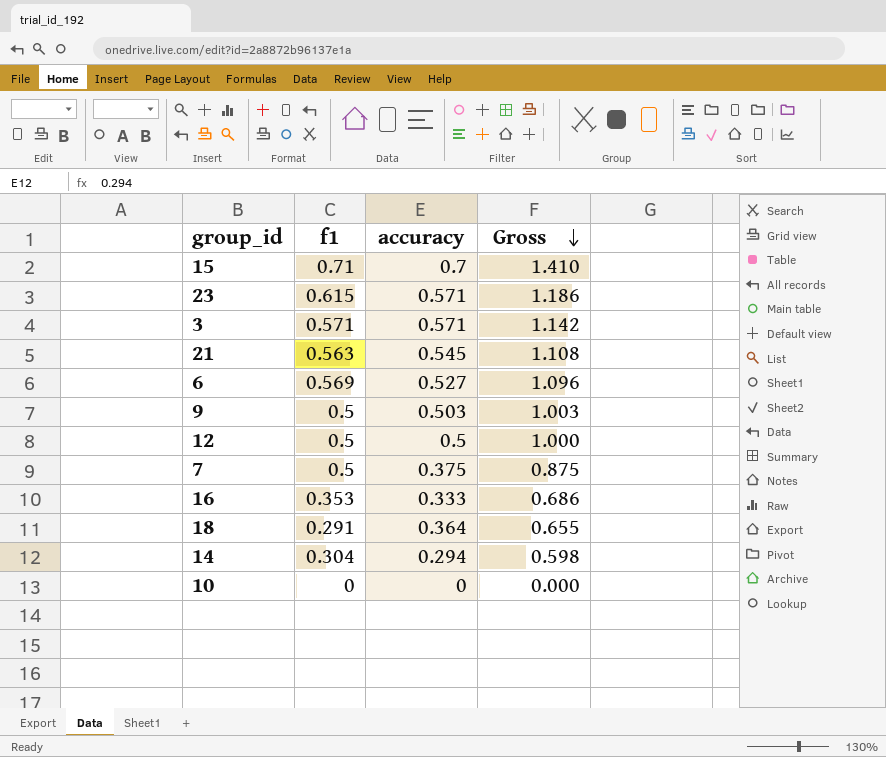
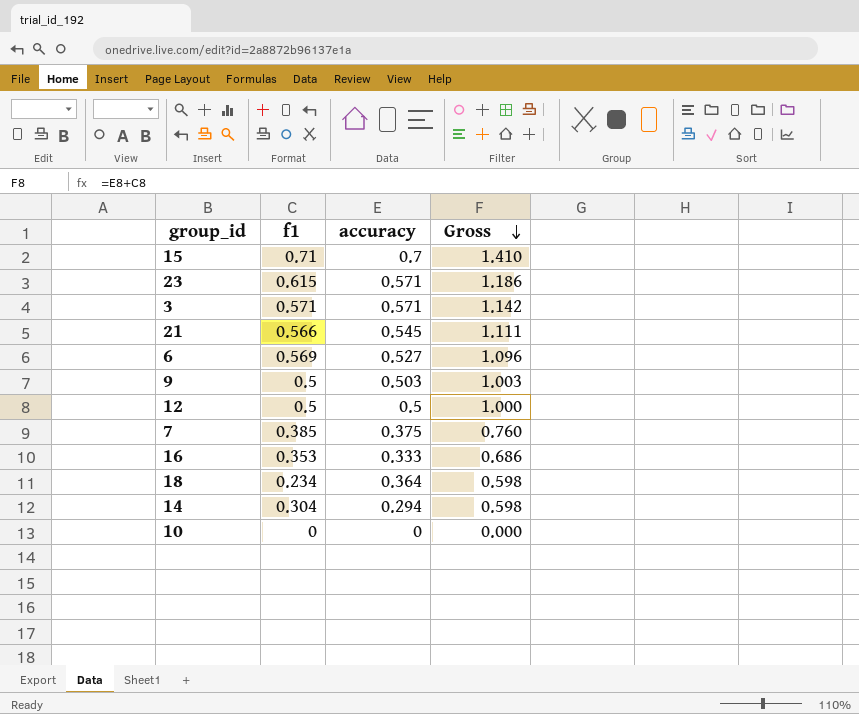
21 | f1: 0.563 -> 0.566
21 | Gross: 1.108 -> 1.111
7 | f1: 0.5 -> 0.385
7 | Gross: 0.875 -> 0.760
18 | f1: 0.291 -> 0.234
18 | Gross: 0.655 -> 0.598

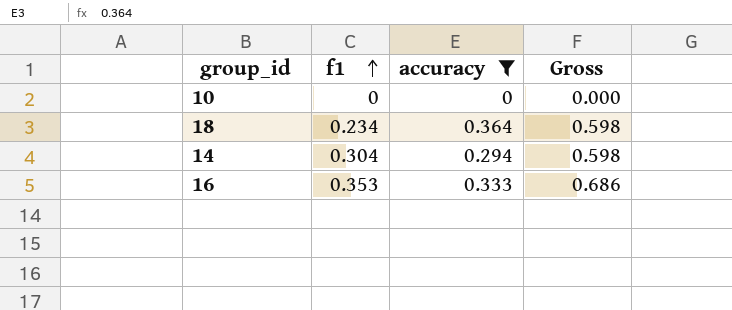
filter: none -> accuracy <= 0.364
row order: Gross descending -> f1 ascending

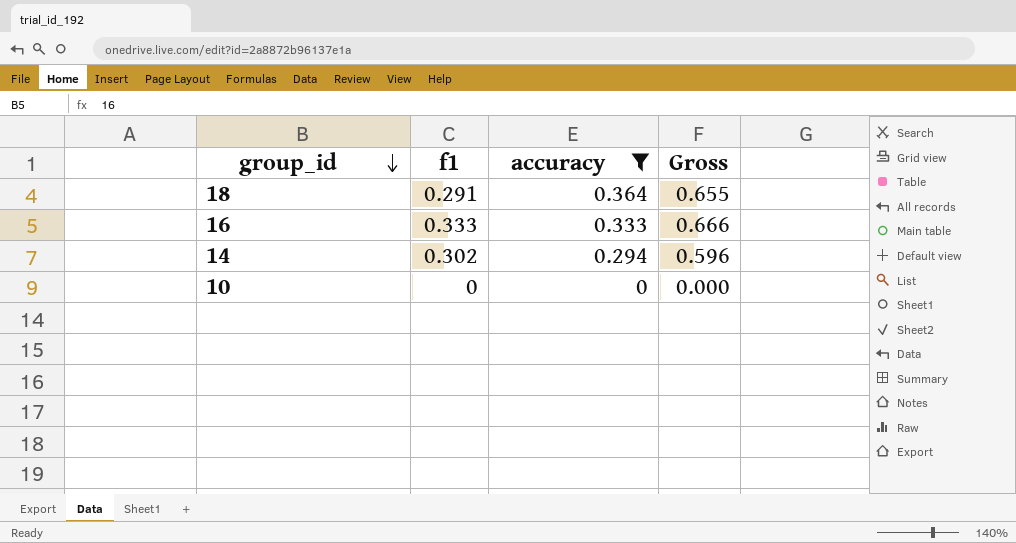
row order: f1 ascending -> group_id descending
18 | f1: 0.234 -> 0.291
18 | Gross: 0.598 -> 0.655
16 | f1: 0.353 -> 0.333
16 | Gross: 0.686 -> 0.666
14 | f1: 0.304 -> 0.302
14 | Gross: 0.598 -> 0.596

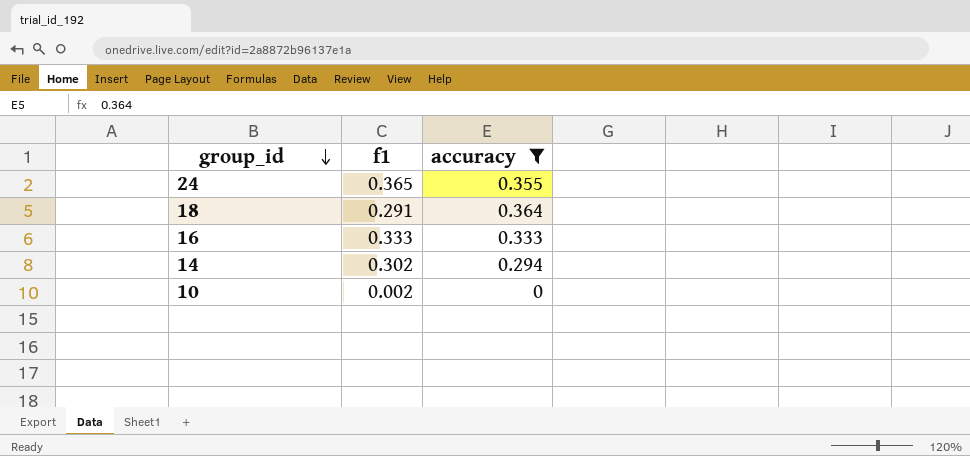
column Gross | formula: [f1] + [accuracy] -> none
row 24: none -> 0.365 | 0.355
10 | f1: 0 -> 0.002

